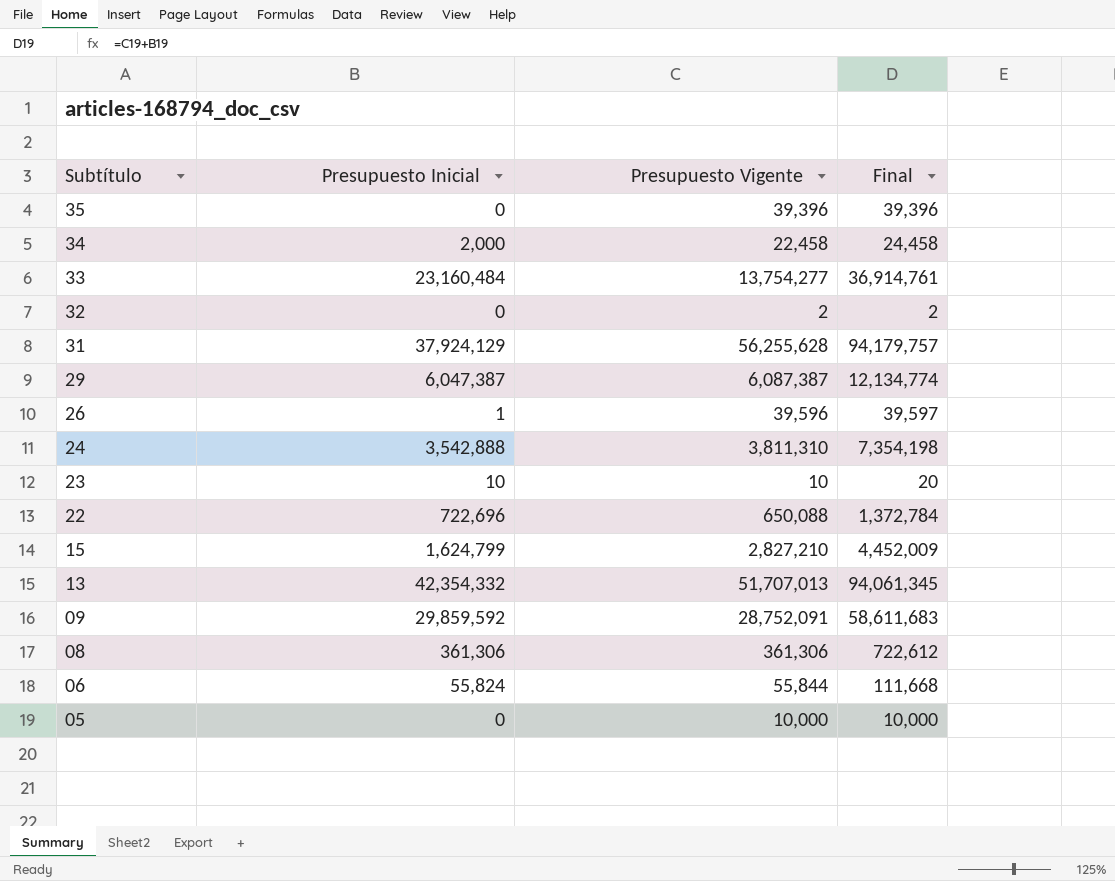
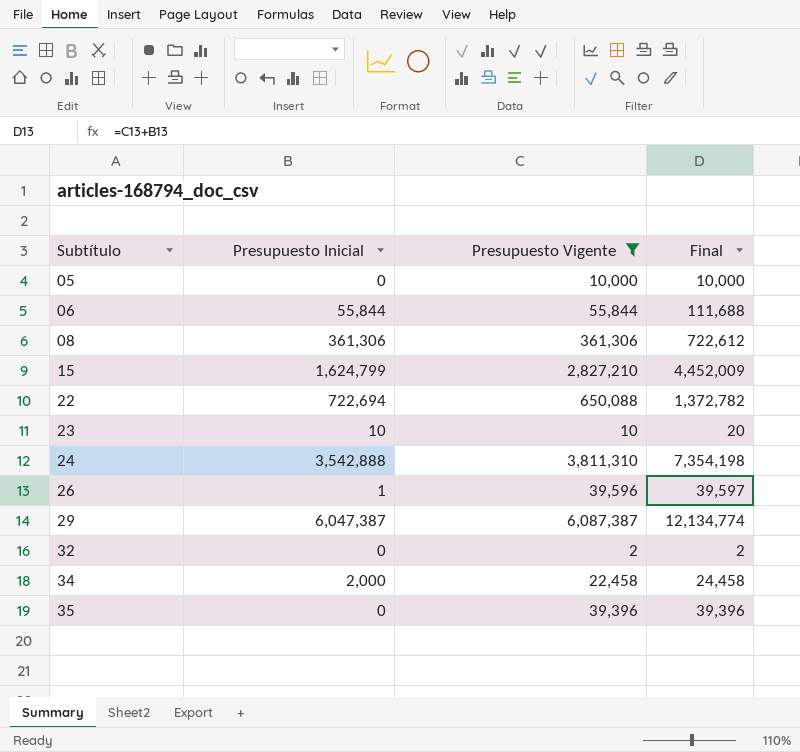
filter: none -> Presupuesto Vigente <= 6,087,387
row order: Subtítulo descending -> Subtítulo ascending
06 | Presupuesto Inicial: 55,824 -> 55,844
06 | Final: 111,668 -> 111,688
22 | Presupuesto Inicial: 722,696 -> 722,694
22 | Final: 1,372,784 -> 1,372,782

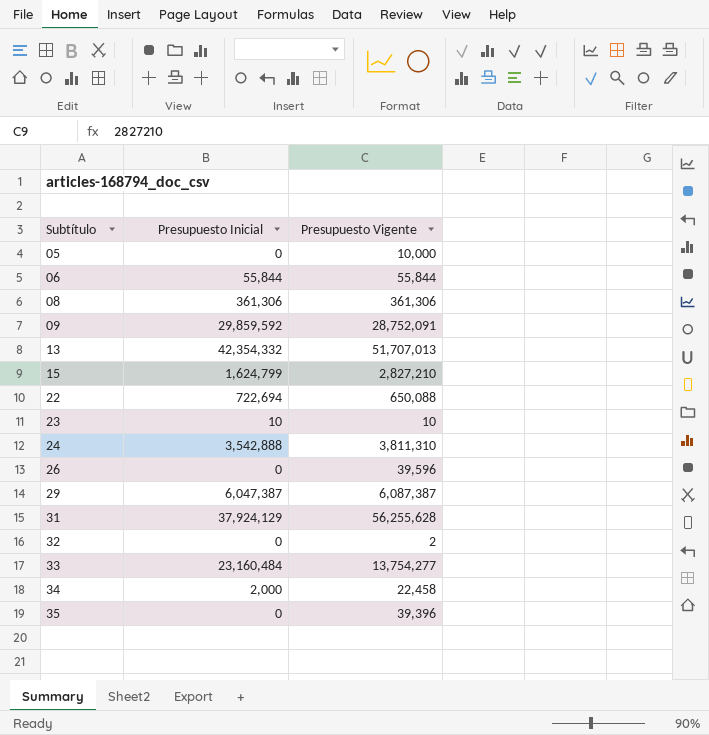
filter: Presupuesto Vigente <= 6,087,387 -> none
column Final | formula: [Presupuesto Inicial] + [Presupuesto Vigente] -> none
26 | Presupuesto Inicial: 1 -> 0

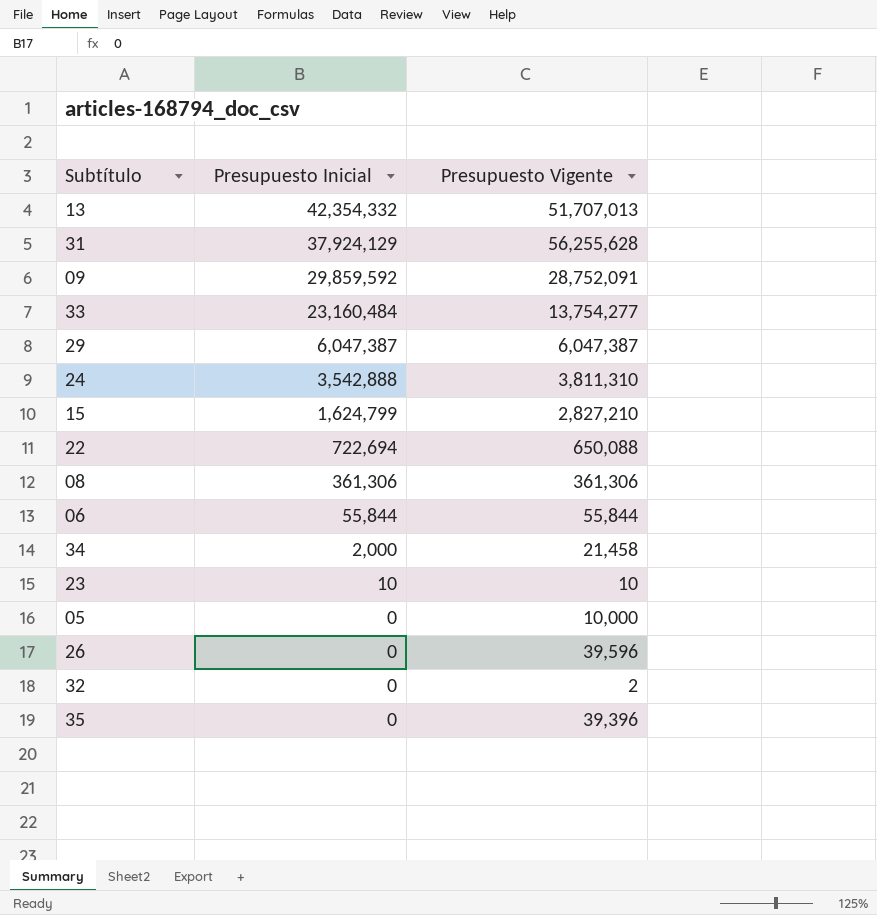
row order: Subtítulo ascending -> Presupuesto Inicial descending
29 | Presupuesto Vigente: 6,087,387 -> 6,047,387
34 | Presupuesto Vigente: 22,458 -> 21,458

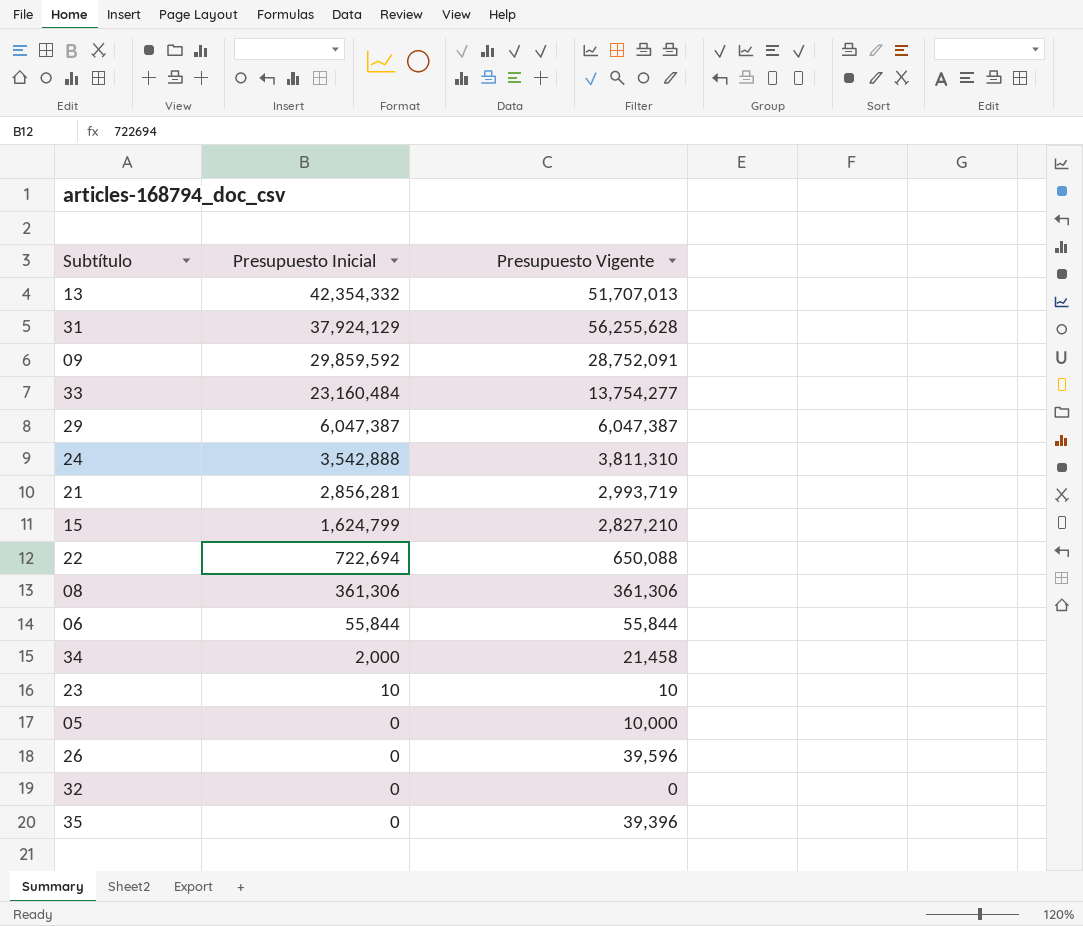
row 21: none -> 2,856,281 | 2,993,719
32 | Presupuesto Vigente: 2 -> 0

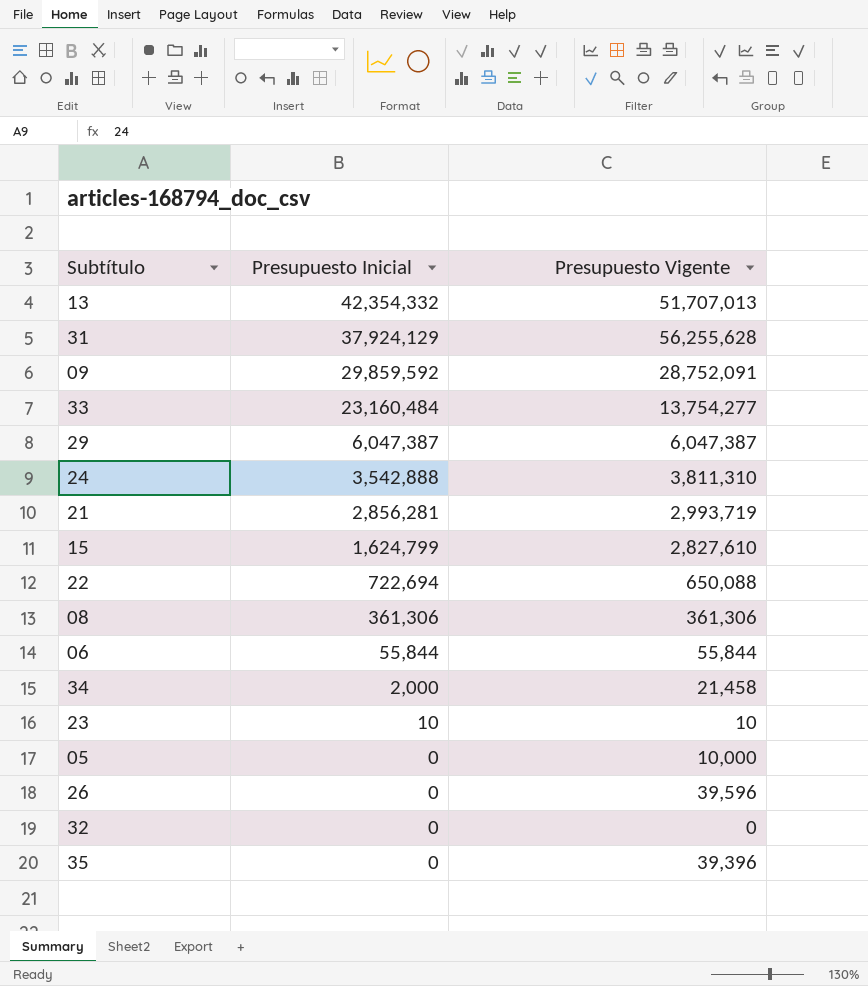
15 | Presupuesto Vigente: 2,827,210 -> 2,827,610

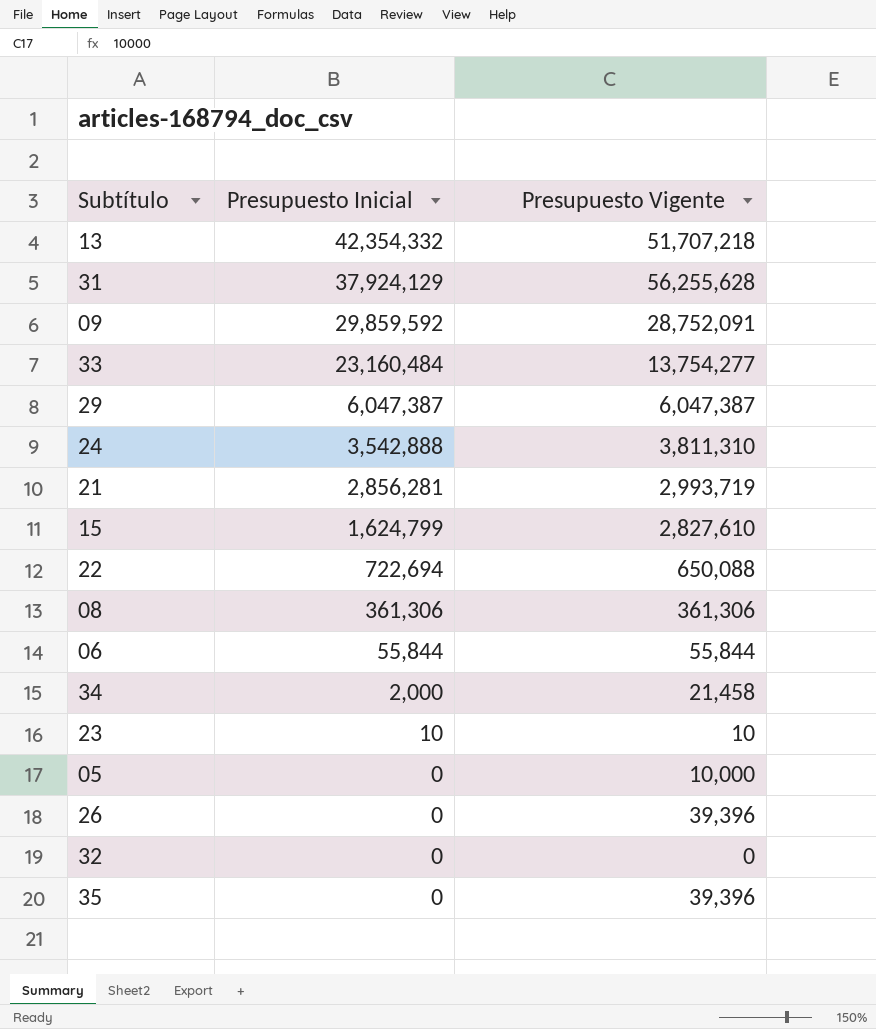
13 | Presupuesto Vigente: 51,707,013 -> 51,707,218
26 | Presupuesto Vigente: 39,596 -> 39,396

